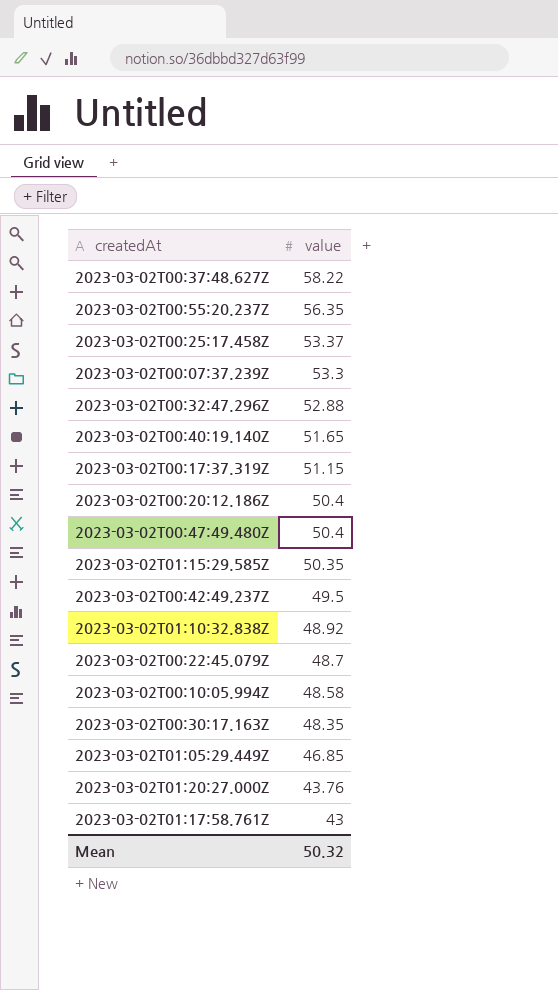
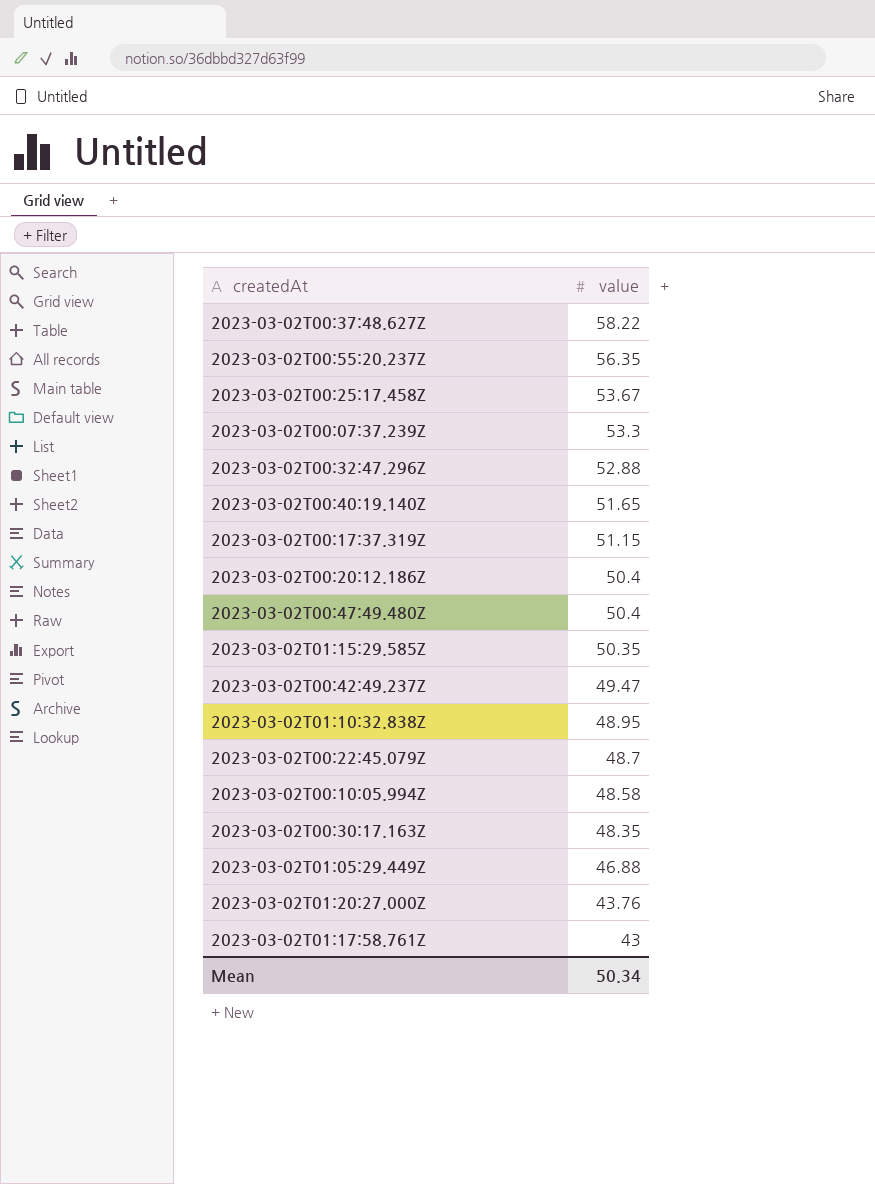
2023-03-02T00:25:17.458Z | value: 53.37 -> 53.67
2023-03-02T00:42:49.237Z | value: 49.5 -> 49.47
2023-03-02T01:10:32.838Z | value: 48.92 -> 48.95
2023-03-02T01:05:29.449Z | value: 46.85 -> 46.88
Mean | value: 50.32 -> 50.34

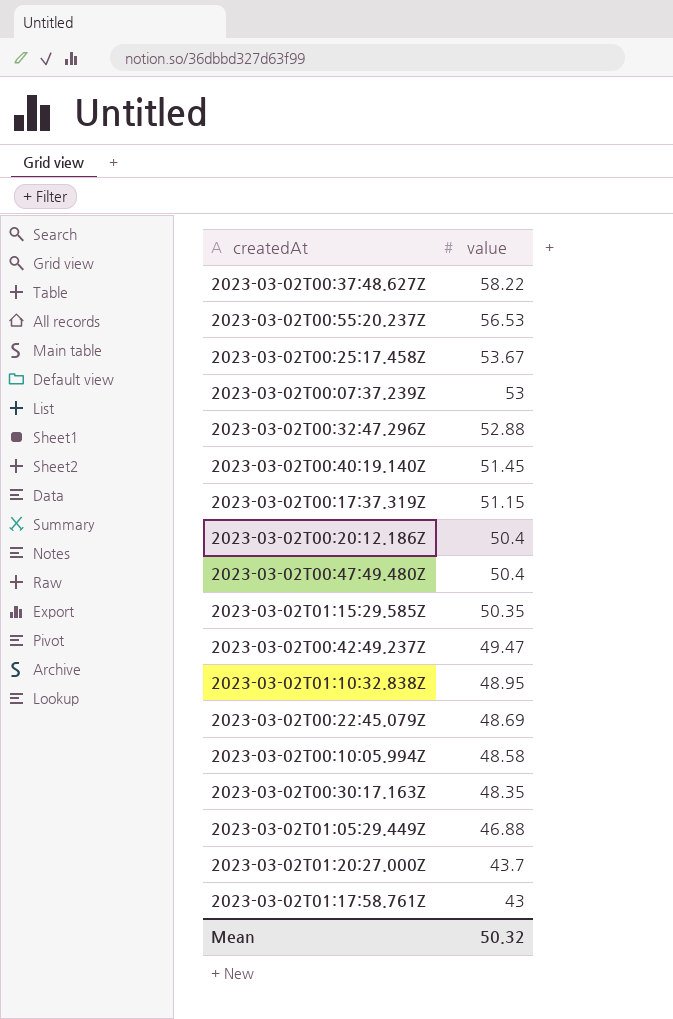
2023-03-02T00:55:20.237Z | value: 56.35 -> 56.53
2023-03-02T00:07:37.239Z | value: 53.3 -> 53
2023-03-02T00:40:19.140Z | value: 51.65 -> 51.45
2023-03-02T00:22:45.079Z | value: 48.7 -> 48.69
2023-03-02T01:20:27.000Z | value: 43.76 -> 43.7
Mean | value: 50.34 -> 50.32

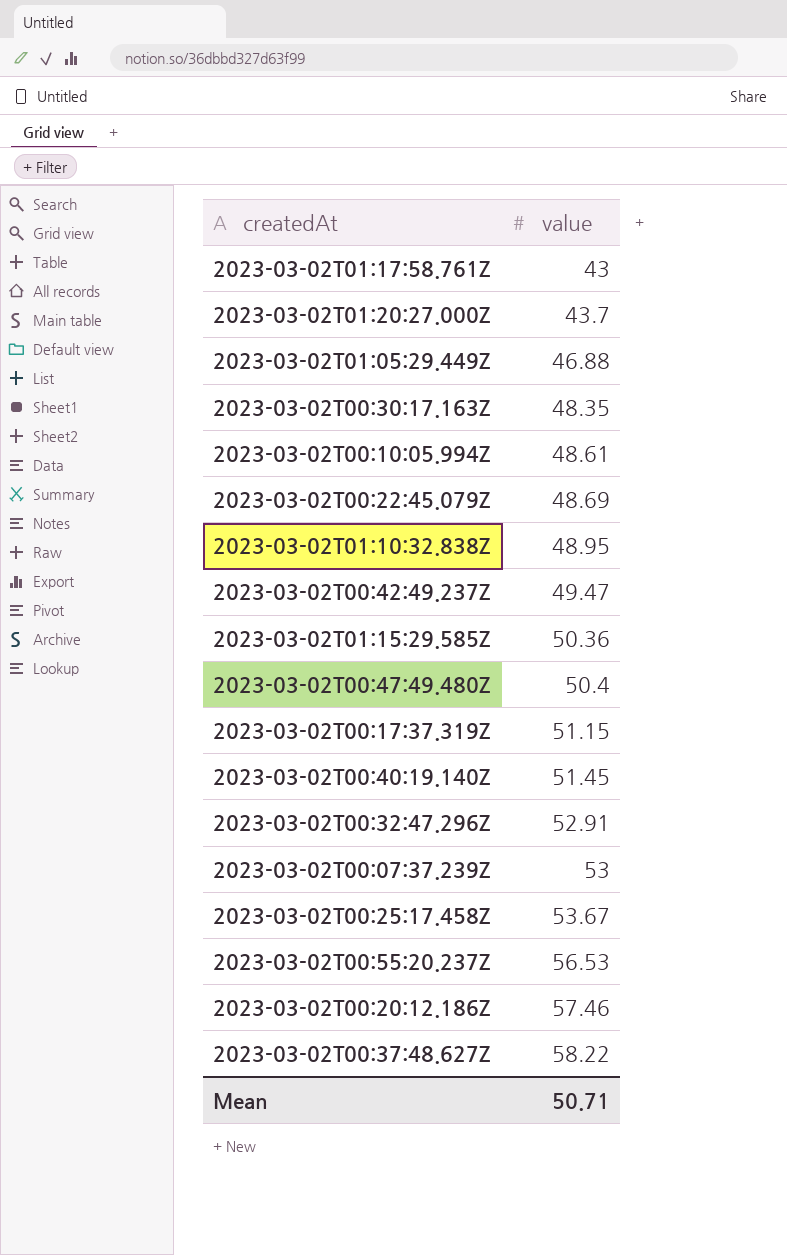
row order: value descending -> value ascending
2023-03-02T00:10:05.994Z | value: 48.58 -> 48.61
2023-03-02T01:15:29.585Z | value: 50.35 -> 50.36
2023-03-02T00:32:47.296Z | value: 52.88 -> 52.91
2023-03-02T00:20:12.186Z | value: 50.4 -> 57.46
Mean | value: 50.32 -> 50.71

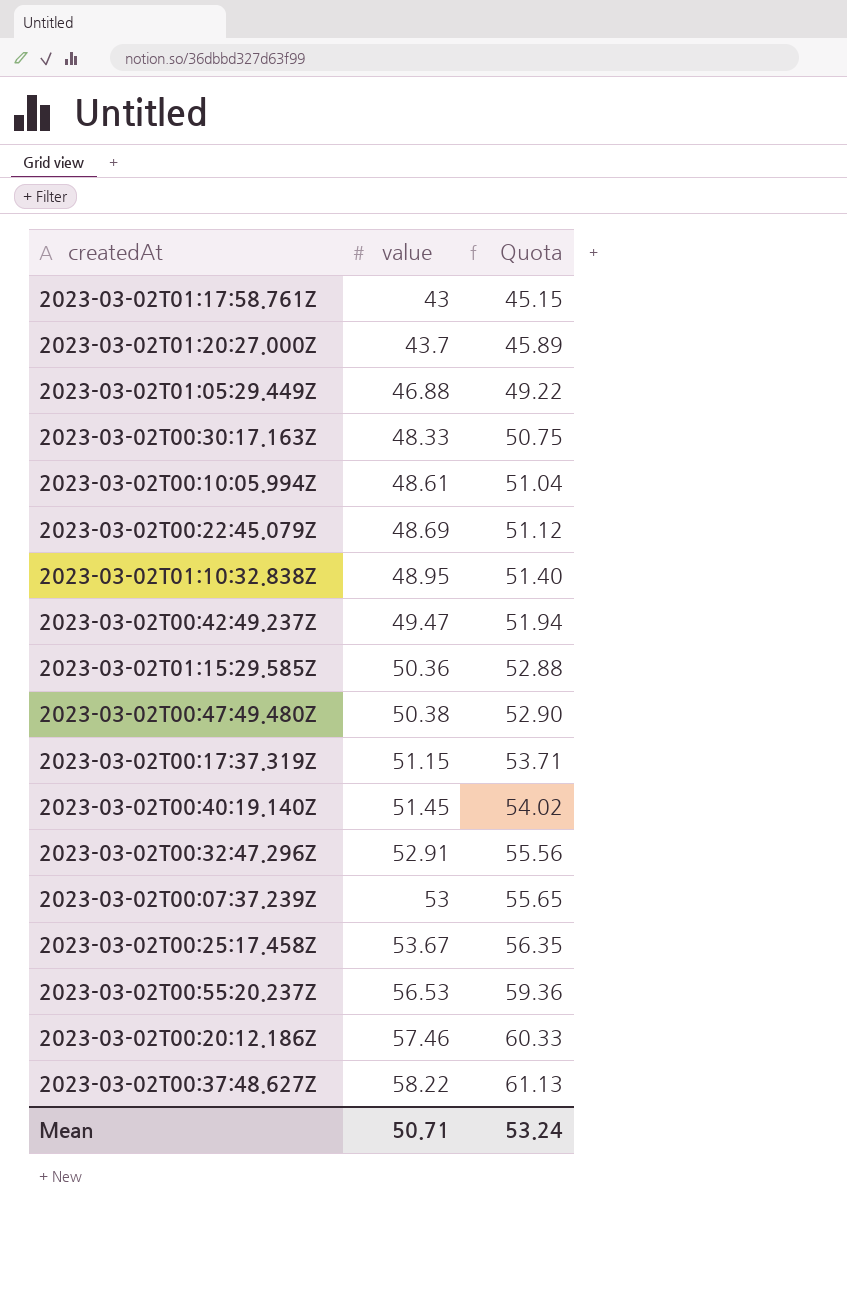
column Quota | formula: none -> [value] * 1.05
2023-03-02T00:30:17.163Z | value: 48.35 -> 48.33
2023-03-02T00:47:49.480Z | value: 50.4 -> 50.38

